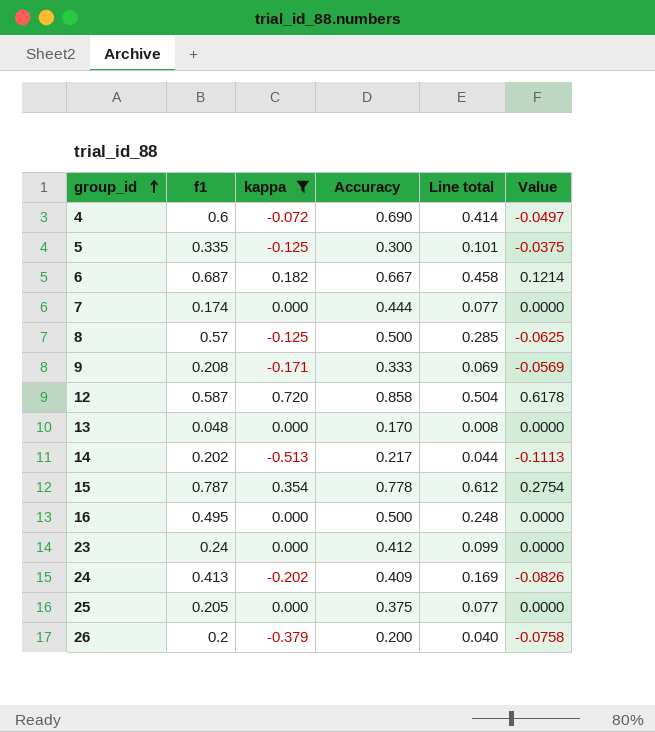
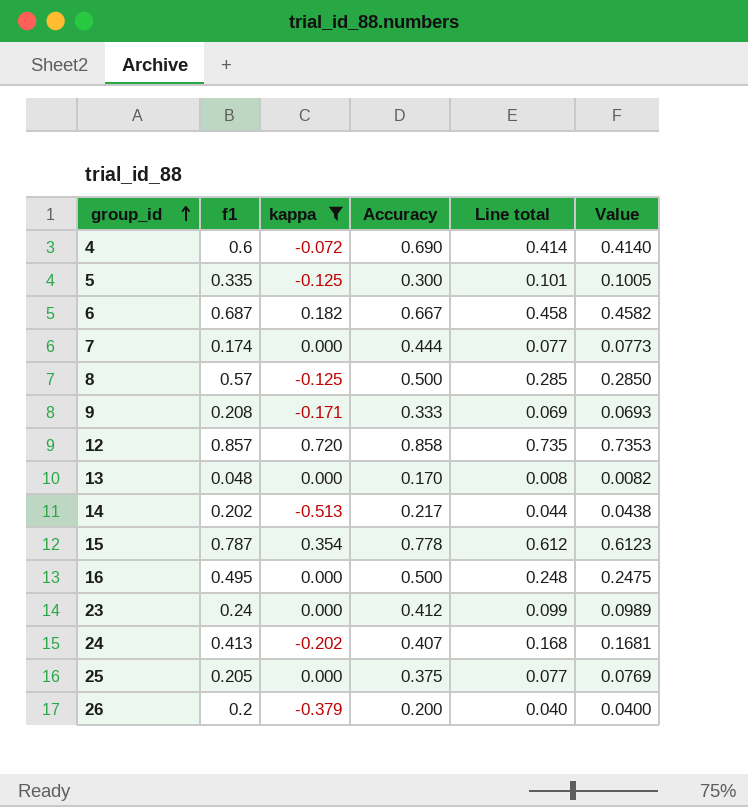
column Value | formula: [kappa] * [Accuracy] -> [f1] * [Accuracy]
12 | f1: 0.587 -> 0.857
12 | Line total: 0.504 -> 0.735
24 | Accuracy: 0.409 -> 0.407
24 | Line total: 0.169 -> 0.168

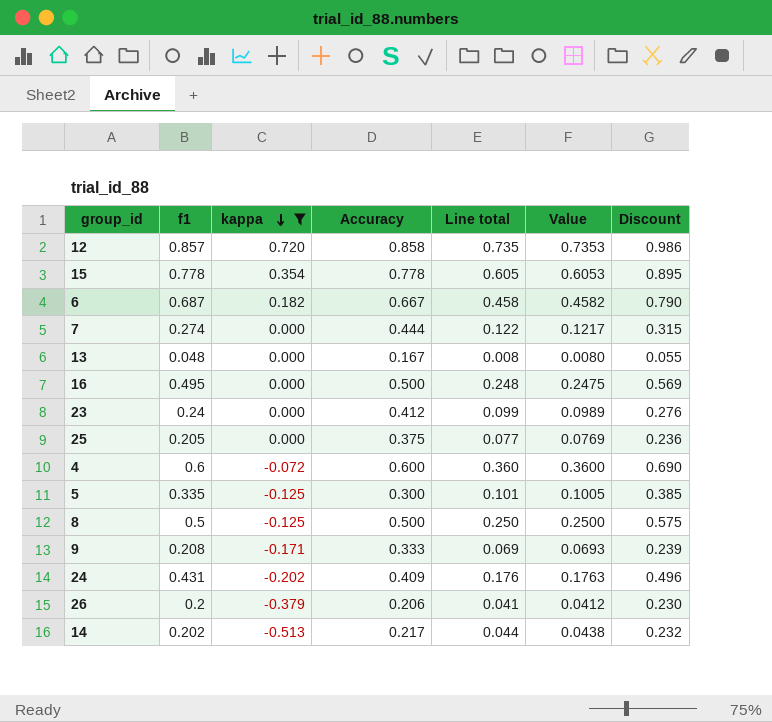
row order: group_id ascending -> kappa descending
column Discount | formula: none -> [f1] * 1.15
15 | f1: 0.787 -> 0.778
15 | Line total: 0.612 -> 0.605
15 | Value: 0.6123 -> 0.6053
7 | f1: 0.174 -> 0.274
7 | Line total: 0.077 -> 0.122
7 | Value: 0.0773 -> 0.1217
13 | Accuracy: 0.170 -> 0.167
13 | Value: 0.0082 -> 0.0080
4 | Accuracy: 0.690 -> 0.600
4 | Line total: 0.414 -> 0.360
4 | Value: 0.4140 -> 0.3600
8 | f1: 0.57 -> 0.5
8 | Line total: 0.285 -> 0.250
8 | Value: 0.2850 -> 0.2500
24 | f1: 0.413 -> 0.431
24 | Accuracy: 0.407 -> 0.409
24 | Line total: 0.168 -> 0.176
24 | Value: 0.1681 -> 0.1763
26 | Accuracy: 0.200 -> 0.206
26 | Line total: 0.040 -> 0.041
26 | Value: 0.0400 -> 0.0412

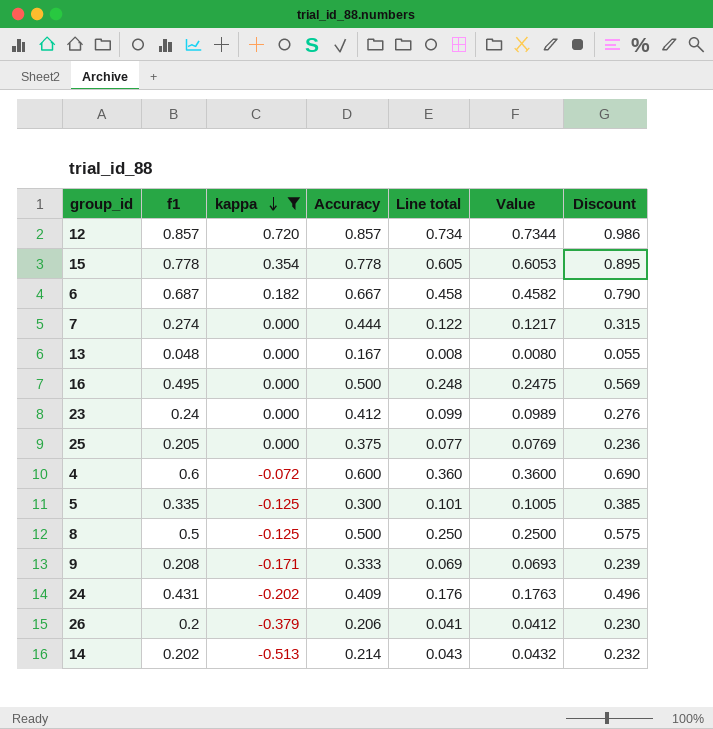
12 | Accuracy: 0.858 -> 0.857
12 | Line total: 0.735 -> 0.734
12 | Value: 0.7353 -> 0.7344
14 | Accuracy: 0.217 -> 0.214
14 | Line total: 0.044 -> 0.043
14 | Value: 0.0438 -> 0.0432

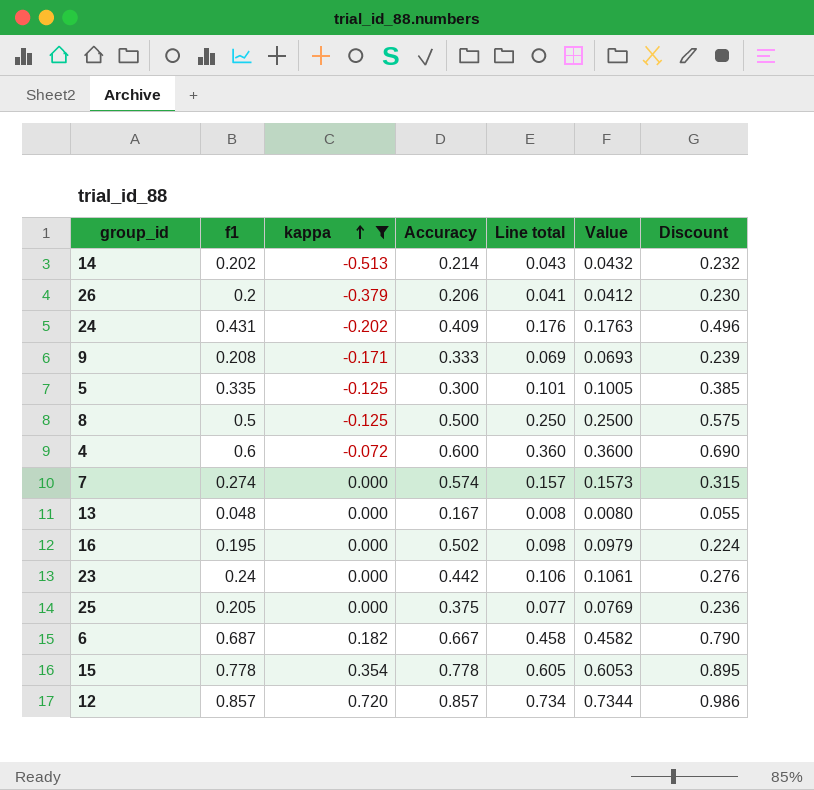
row order: kappa descending -> kappa ascending
7 | Accuracy: 0.444 -> 0.574
7 | Line total: 0.122 -> 0.157
7 | Value: 0.1217 -> 0.1573
16 | f1: 0.495 -> 0.195
16 | Accuracy: 0.500 -> 0.502
16 | Line total: 0.248 -> 0.098
16 | Value: 0.2475 -> 0.0979
16 | Discount: 0.569 -> 0.224
23 | Accuracy: 0.412 -> 0.442
23 | Line total: 0.099 -> 0.106
23 | Value: 0.0989 -> 0.1061

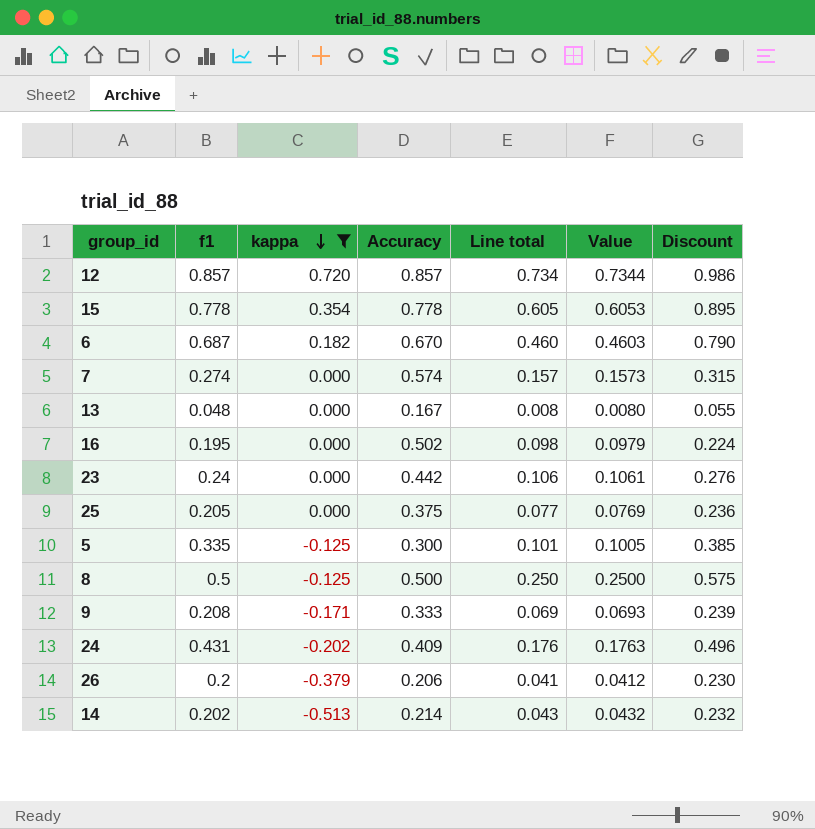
row order: kappa ascending -> kappa descending
row 4: 0.6 | -0.072 | 0.600 | 0.360 | 0.3600 | 0.690 -> none
6 | Accuracy: 0.667 -> 0.670
6 | Line total: 0.458 -> 0.460
6 | Value: 0.4582 -> 0.4603

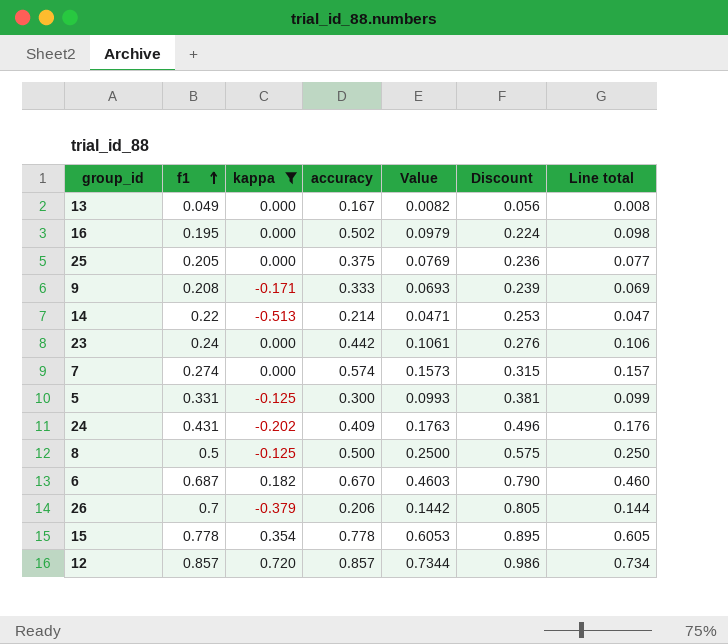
row order: kappa descending -> f1 ascending
column name: Accuracy -> accuracy
column Line total | position: 5 -> 7
13 | f1: 0.048 -> 0.049
13 | Value: 0.0080 -> 0.0082
13 | Discount: 0.055 -> 0.056
14 | f1: 0.202 -> 0.22
14 | Value: 0.0432 -> 0.0471
14 | Discount: 0.232 -> 0.253
14 | Line total: 0.043 -> 0.047
5 | f1: 0.335 -> 0.331
5 | Value: 0.1005 -> 0.0993
5 | Discount: 0.385 -> 0.381
5 | Line total: 0.101 -> 0.099
26 | f1: 0.2 -> 0.7
26 | Value: 0.0412 -> 0.1442
26 | Discount: 0.230 -> 0.805
26 | Line total: 0.041 -> 0.144

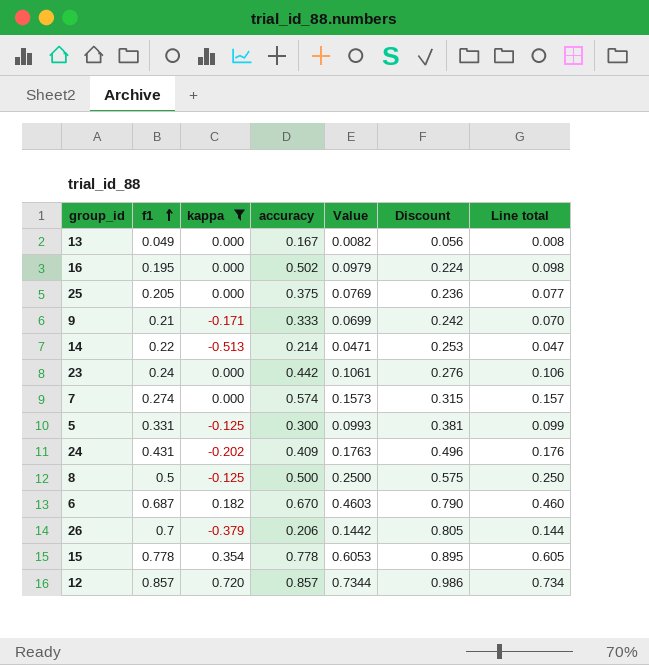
9 | f1: 0.208 -> 0.21
9 | Value: 0.0693 -> 0.0699
9 | Discount: 0.239 -> 0.242
9 | Line total: 0.069 -> 0.070

